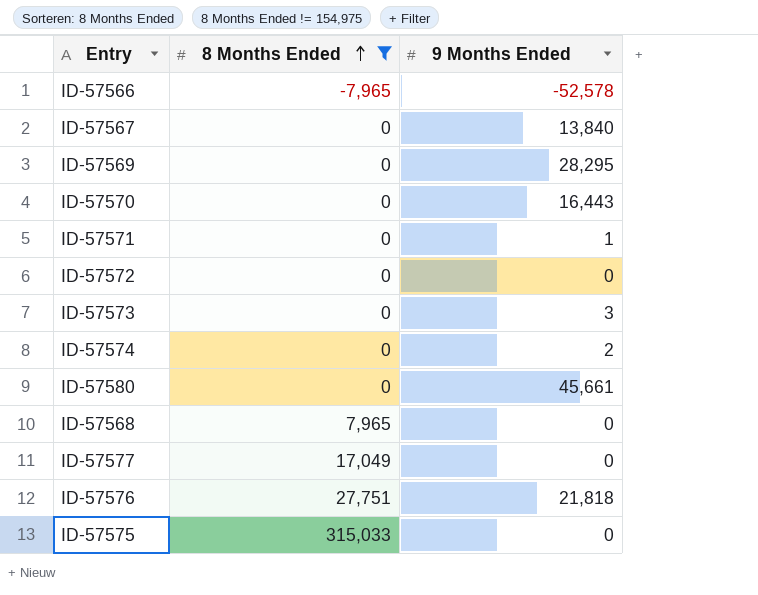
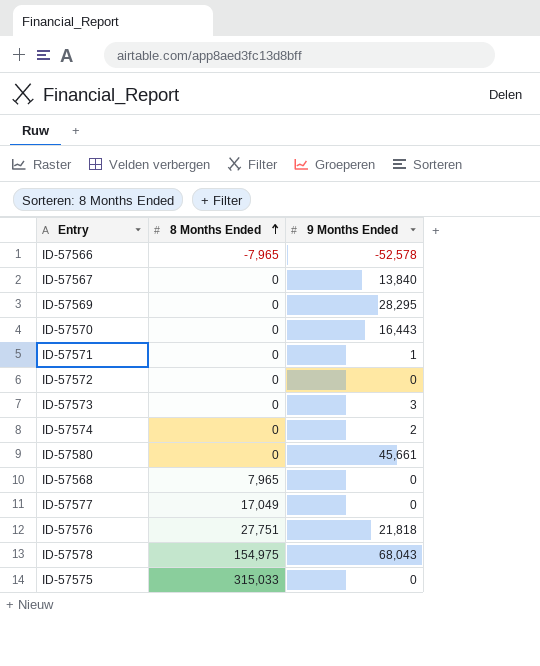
filter: 8 Months Ended != 154,975 -> none

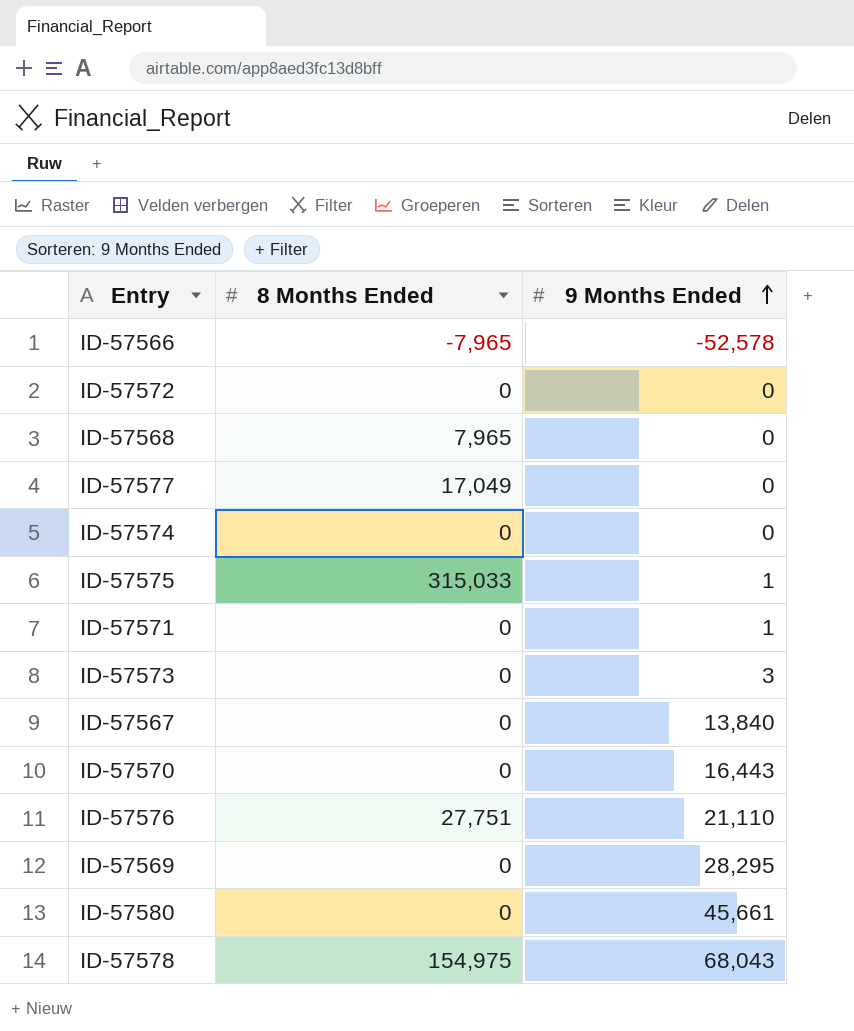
row order: 8 Months Ended ascending -> 9 Months Ended ascending
ID-57574 | 9 Months Ended: 2 -> 0
ID-57575 | 9 Months Ended: 0 -> 1
ID-57576 | 9 Months Ended: 21,818 -> 21,110

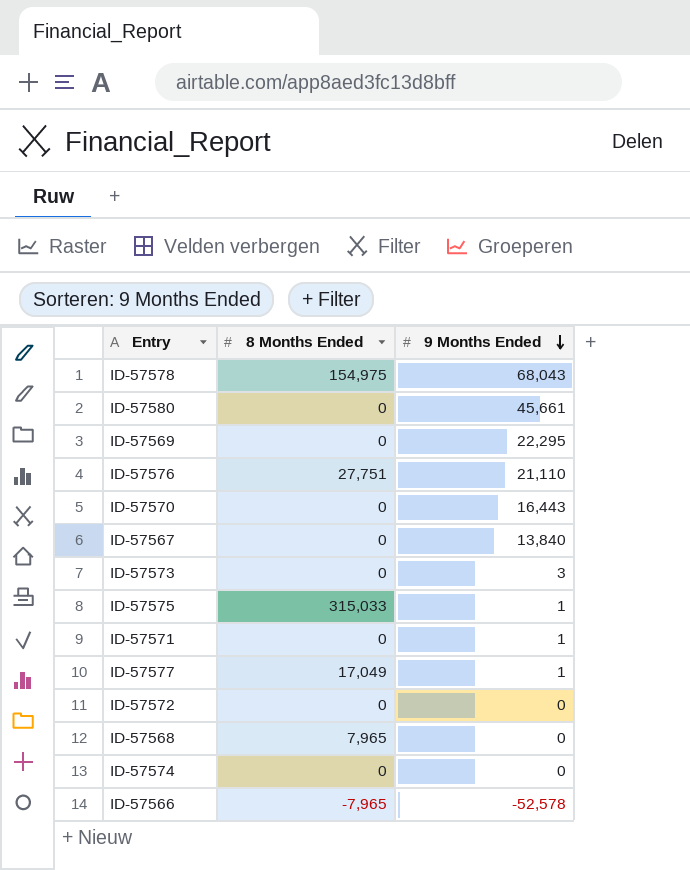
row order: 9 Months Ended ascending -> 9 Months Ended descending
ID-57569 | 9 Months Ended: 28,295 -> 22,295
ID-57577 | 9 Months Ended: 0 -> 1

